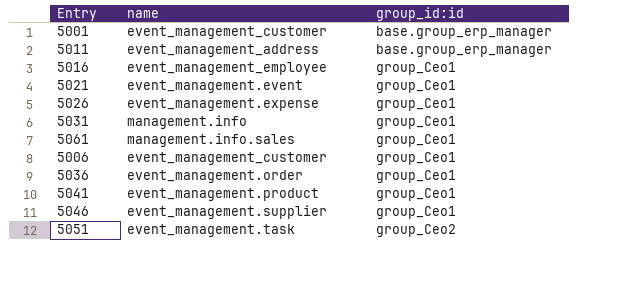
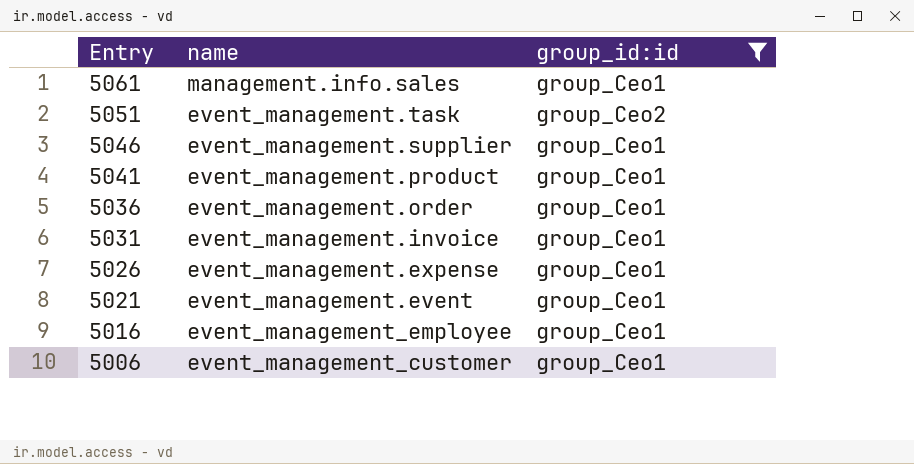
filter: none -> group_id:id != base.group_erp_manager
row order: group_id:id ascending -> Entry descending
5031 | name: management.info -> event_management.invoice

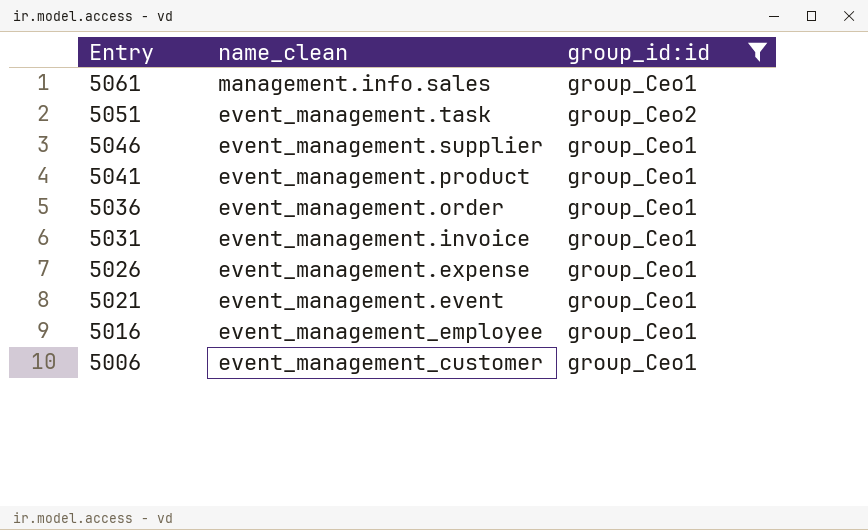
column name: name -> name_clean

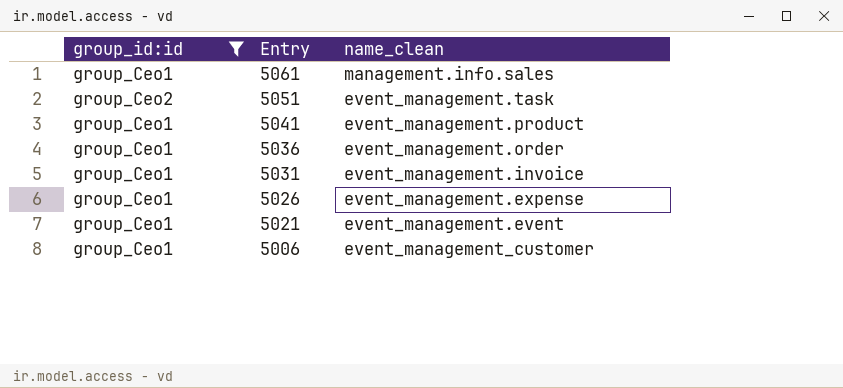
column group_id:id | position: 3 -> 1
row 5046: event_management.supplier | group_Ceo1 -> none
row 5016: event_management_employee | group_Ceo1 -> none

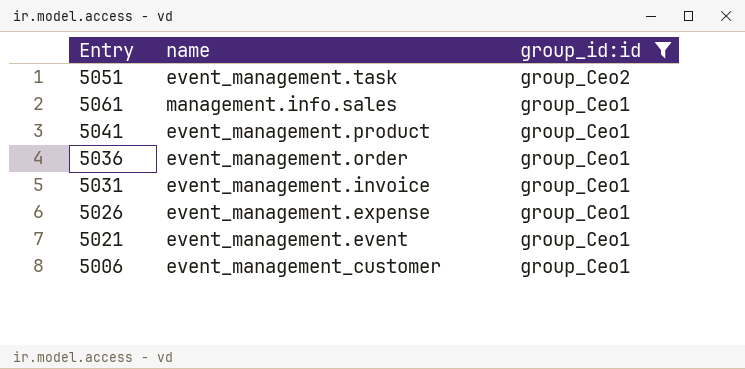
row order: Entry descending -> group_id:id descending
column name: name_clean -> name
column group_id:id | position: 1 -> 3

